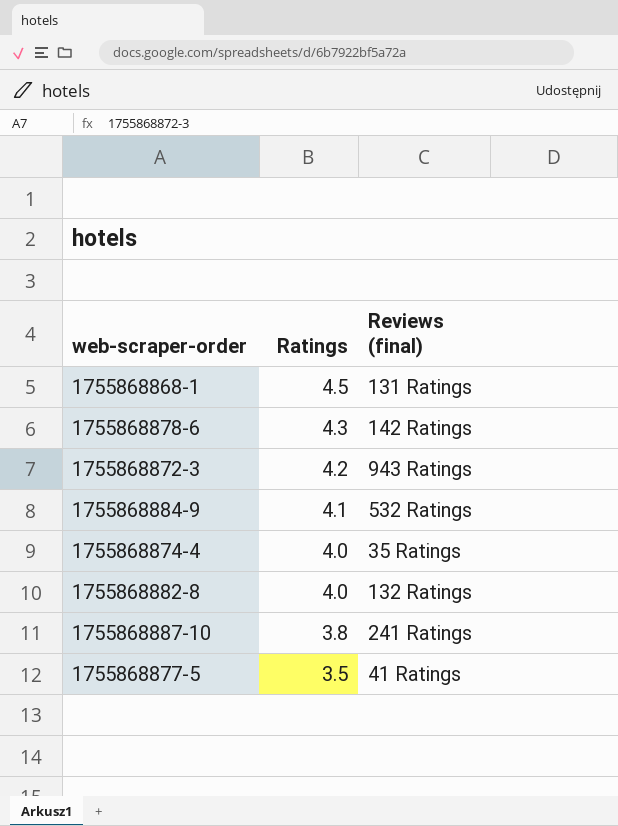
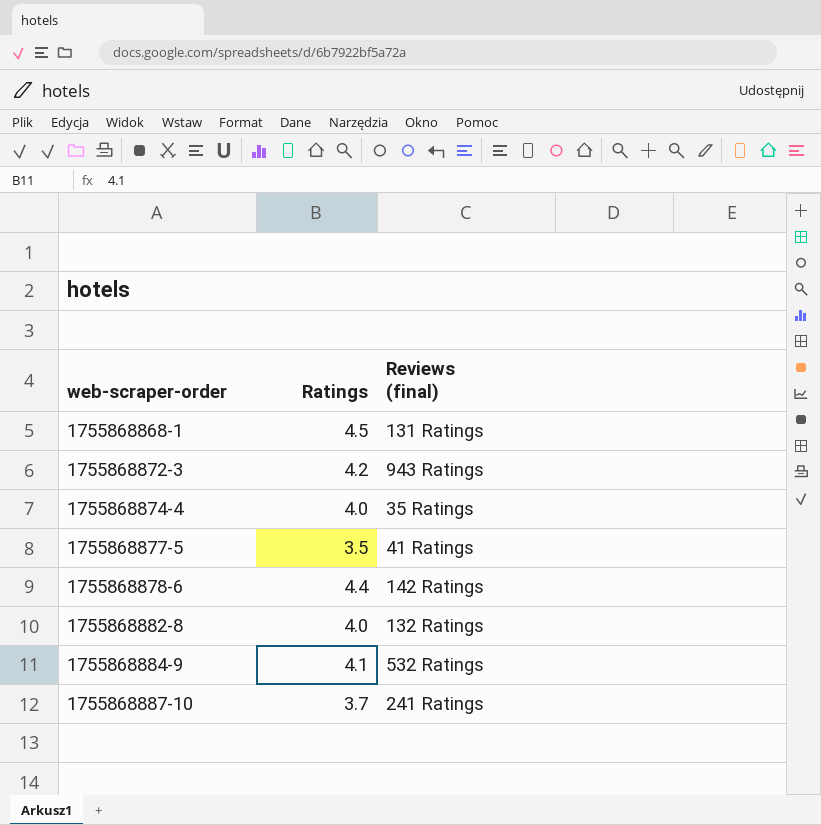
row order: Ratings descending -> web-scraper-order ascending
1755868878-6 | Ratings: 4.3 -> 4.4
1755868887-10 | Ratings: 3.8 -> 3.7

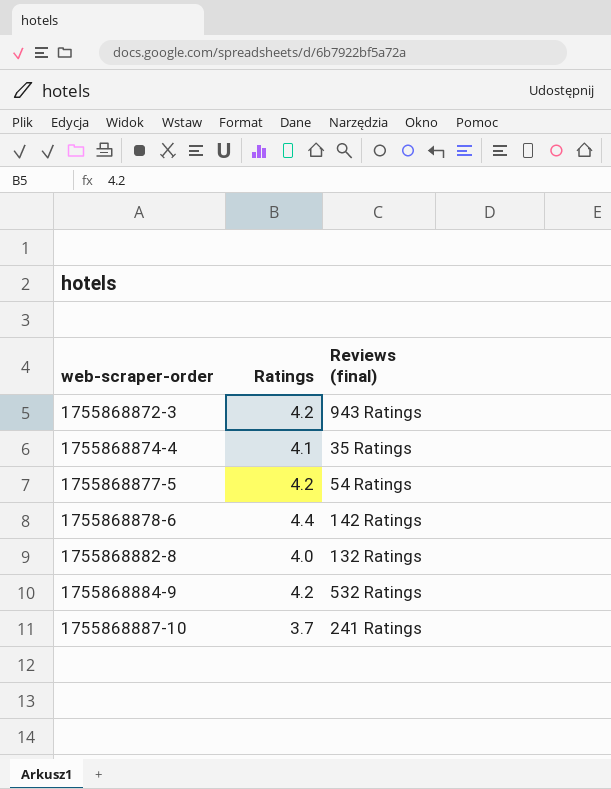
row 1755868868-1: 4.5 | 131 Ratings -> none
1755868874-4 | Ratings: 4.0 -> 4.1
1755868877-5 | Ratings: 3.5 -> 4.2
1755868877-5 | Reviews (final): 41 Ratings -> 54 Ratings
1755868884-9 | Ratings: 4.1 -> 4.2

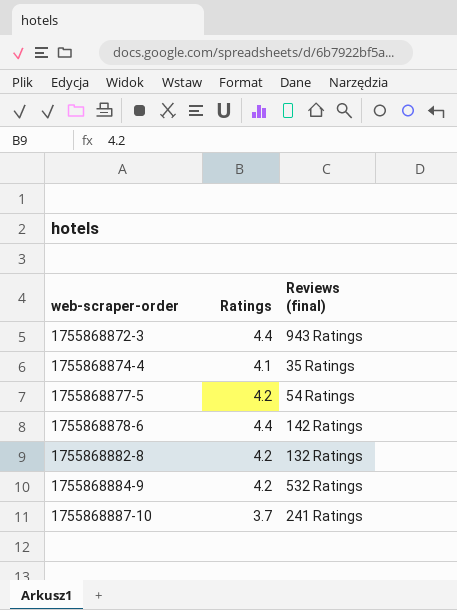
1755868872-3 | Ratings: 4.2 -> 4.4
1755868882-8 | Ratings: 4.0 -> 4.2

